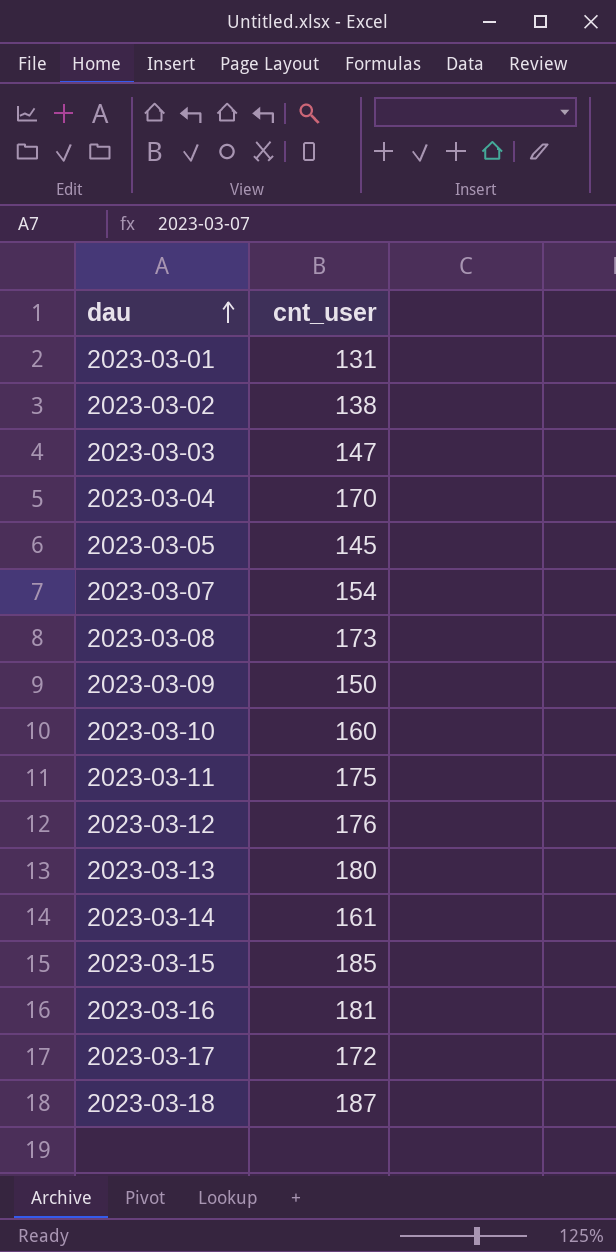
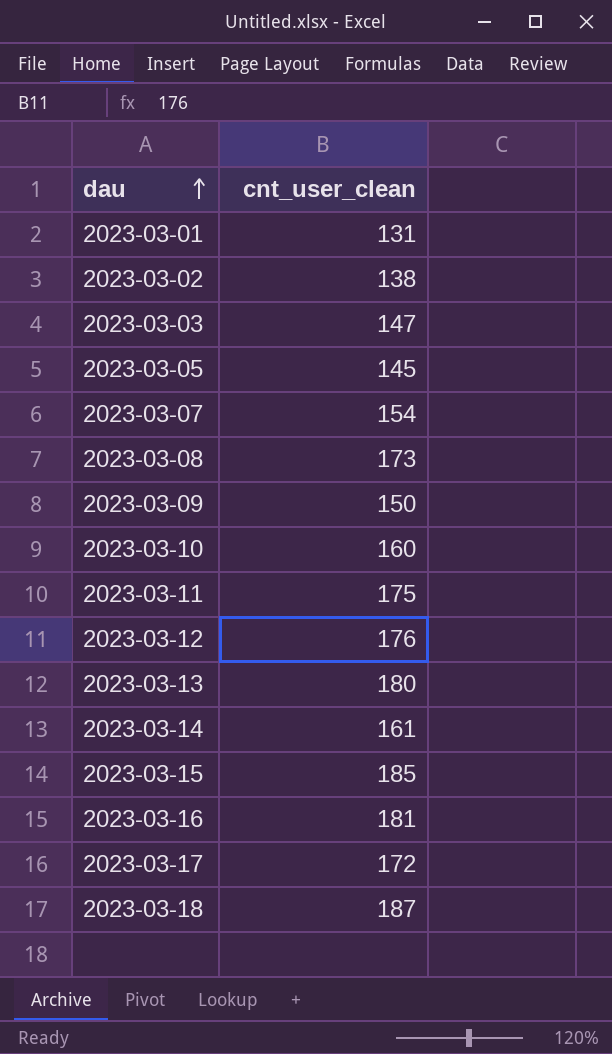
column name: cnt_user -> cnt_user_clean
row 2023-03-04: 170 -> none

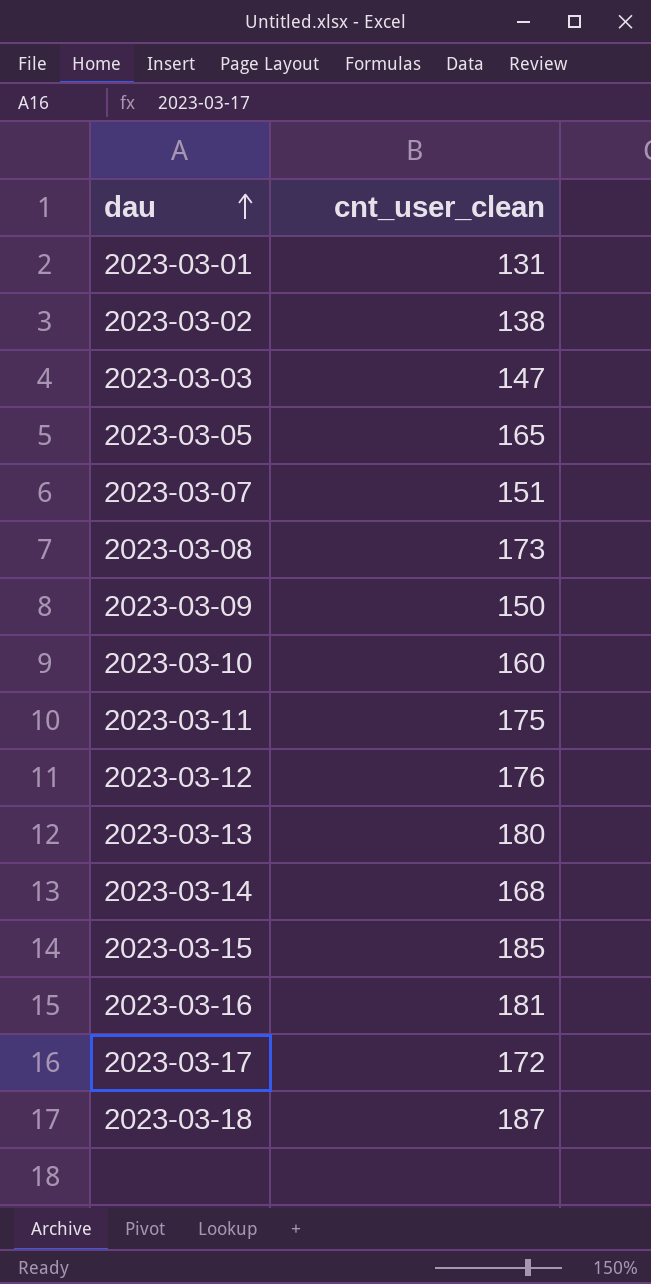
2023-03-05 | cnt_user_clean: 145 -> 165
2023-03-07 | cnt_user_clean: 154 -> 151
2023-03-14 | cnt_user_clean: 161 -> 168

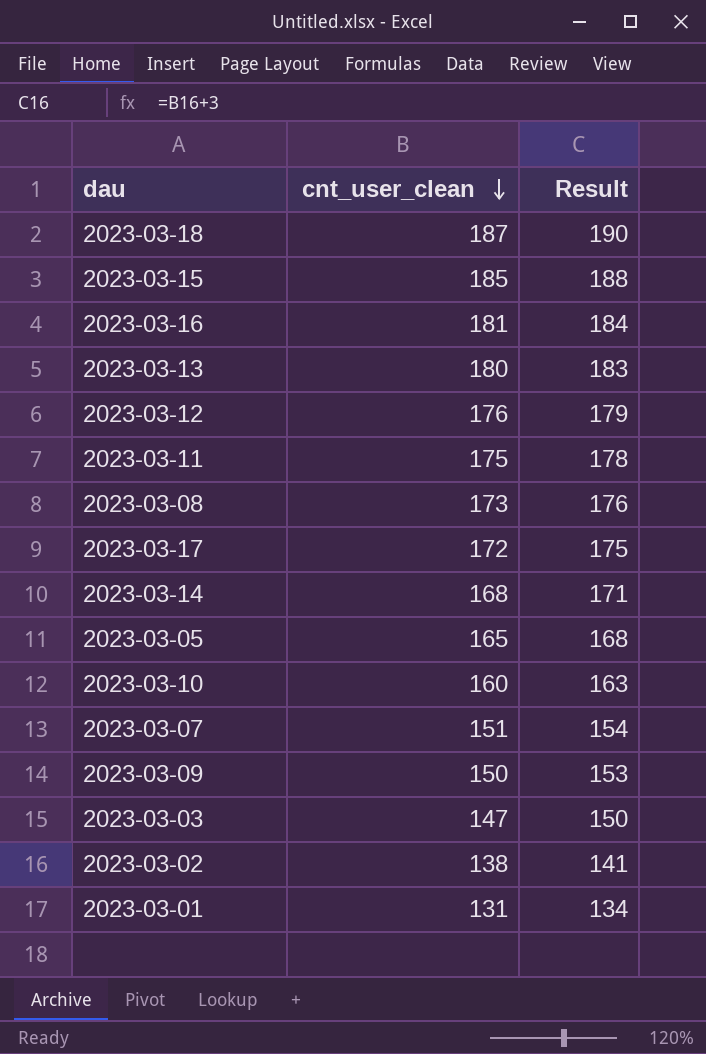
row order: dau ascending -> cnt_user_clean descending
column Result | formula: none -> [cnt_user_clean] + 3

